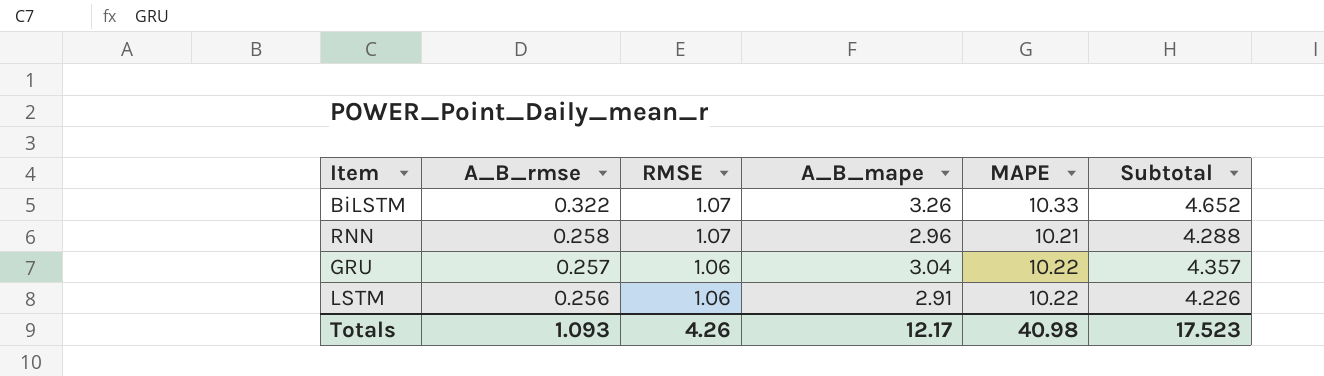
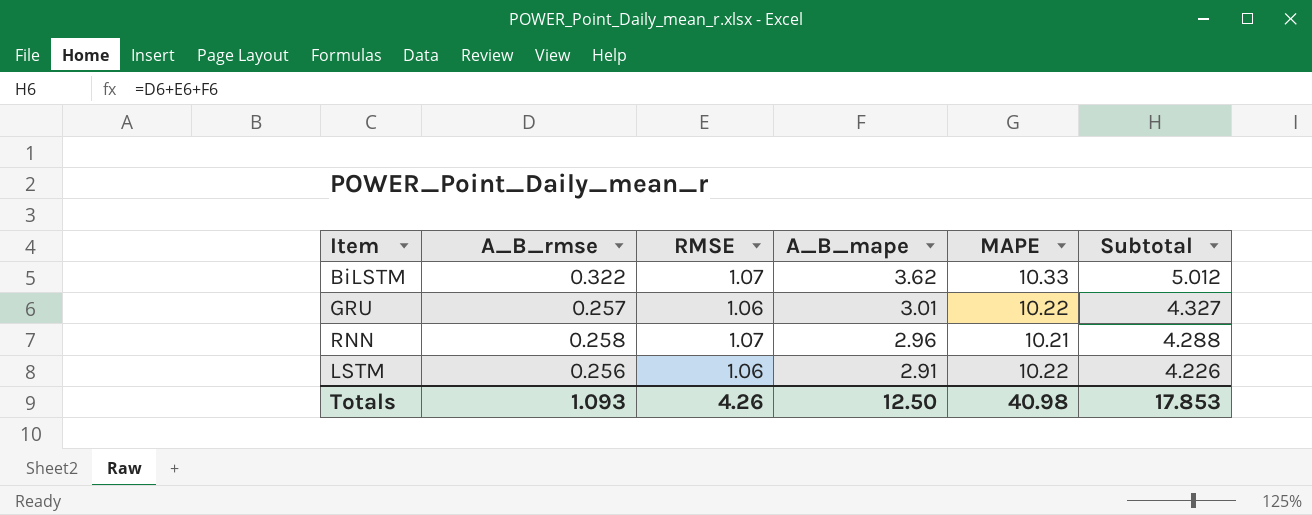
row order: A_B_rmse descending -> A_B_mape descending
BiLSTM | A_B_mape: 3.26 -> 3.62
BiLSTM | Subtotal: 4.652 -> 5.012
GRU | A_B_mape: 3.04 -> 3.01
GRU | Subtotal: 4.357 -> 4.327
Totals | A_B_mape: 12.17 -> 12.50
Totals | Subtotal: 17.523 -> 17.853

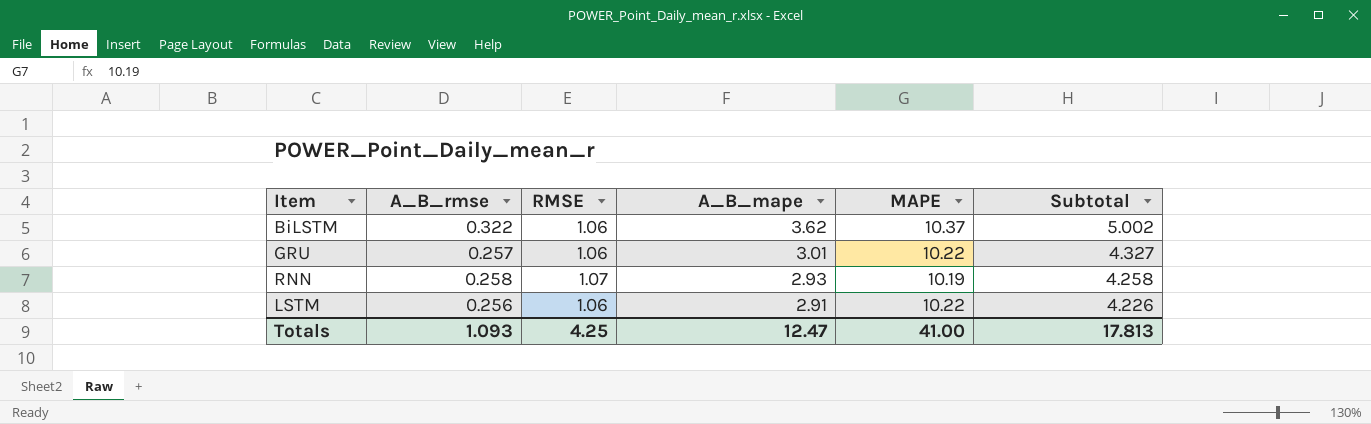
BiLSTM | RMSE: 1.07 -> 1.06
BiLSTM | MAPE: 10.33 -> 10.37
BiLSTM | Subtotal: 5.012 -> 5.002
RNN | A_B_mape: 2.96 -> 2.93
RNN | MAPE: 10.21 -> 10.19
RNN | Subtotal: 4.288 -> 4.258
Totals | RMSE: 4.26 -> 4.25
Totals | A_B_mape: 12.50 -> 12.47
Totals | MAPE: 40.98 -> 41.00
Totals | Subtotal: 17.853 -> 17.813

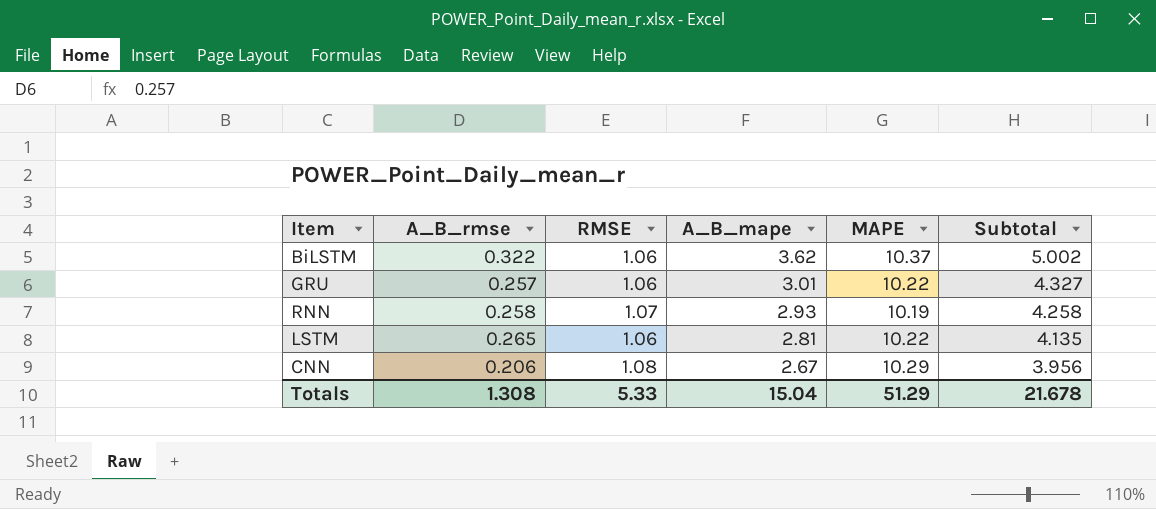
LSTM | A_B_rmse: 0.256 -> 0.265
LSTM | A_B_mape: 2.91 -> 2.81
LSTM | Subtotal: 4.226 -> 4.135
row CNN: none -> 0.206 | 1.08 | 2.67 | 10.29 | 3.956
Totals | A_B_rmse: 1.093 -> 1.308
Totals | RMSE: 4.25 -> 5.33
Totals | A_B_mape: 12.47 -> 15.04
Totals | MAPE: 41.00 -> 51.29
Totals | Subtotal: 17.813 -> 21.678

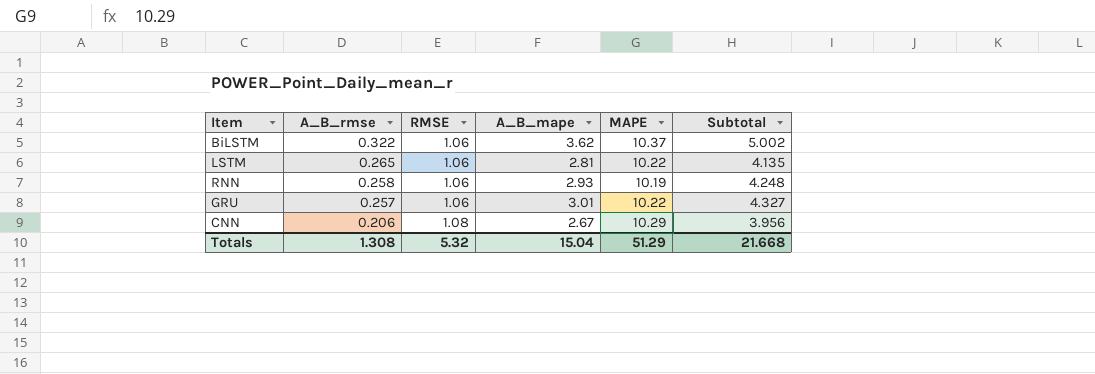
row order: A_B_mape descending -> A_B_rmse descending
RNN | RMSE: 1.07 -> 1.06
RNN | Subtotal: 4.258 -> 4.248
Totals | RMSE: 5.33 -> 5.32
Totals | Subtotal: 21.678 -> 21.668

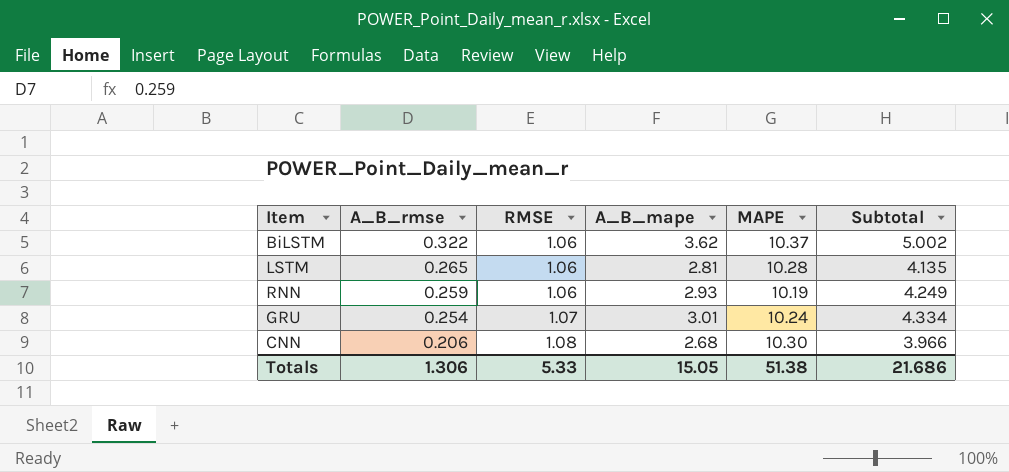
LSTM | MAPE: 10.22 -> 10.28
RNN | A_B_rmse: 0.258 -> 0.259
RNN | Subtotal: 4.248 -> 4.249
GRU | A_B_rmse: 0.257 -> 0.254
GRU | RMSE: 1.06 -> 1.07
GRU | MAPE: 10.22 -> 10.24
GRU | Subtotal: 4.327 -> 4.334
CNN | A_B_mape: 2.67 -> 2.68
CNN | MAPE: 10.29 -> 10.30
CNN | Subtotal: 3.956 -> 3.966
Totals | A_B_rmse: 1.308 -> 1.306
Totals | RMSE: 5.32 -> 5.33
Totals | A_B_mape: 15.04 -> 15.05
Totals | MAPE: 51.29 -> 51.38
Totals | Subtotal: 21.668 -> 21.686

